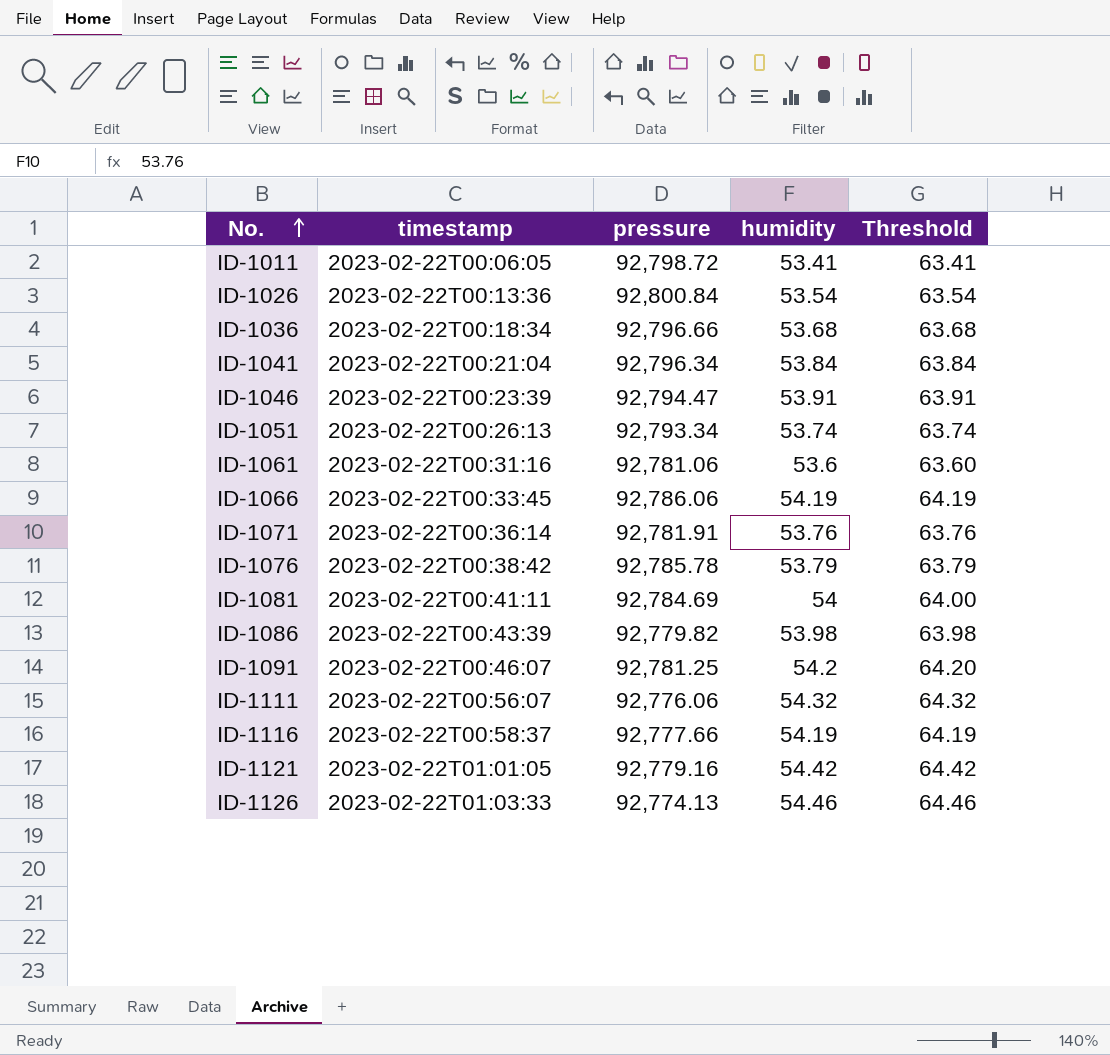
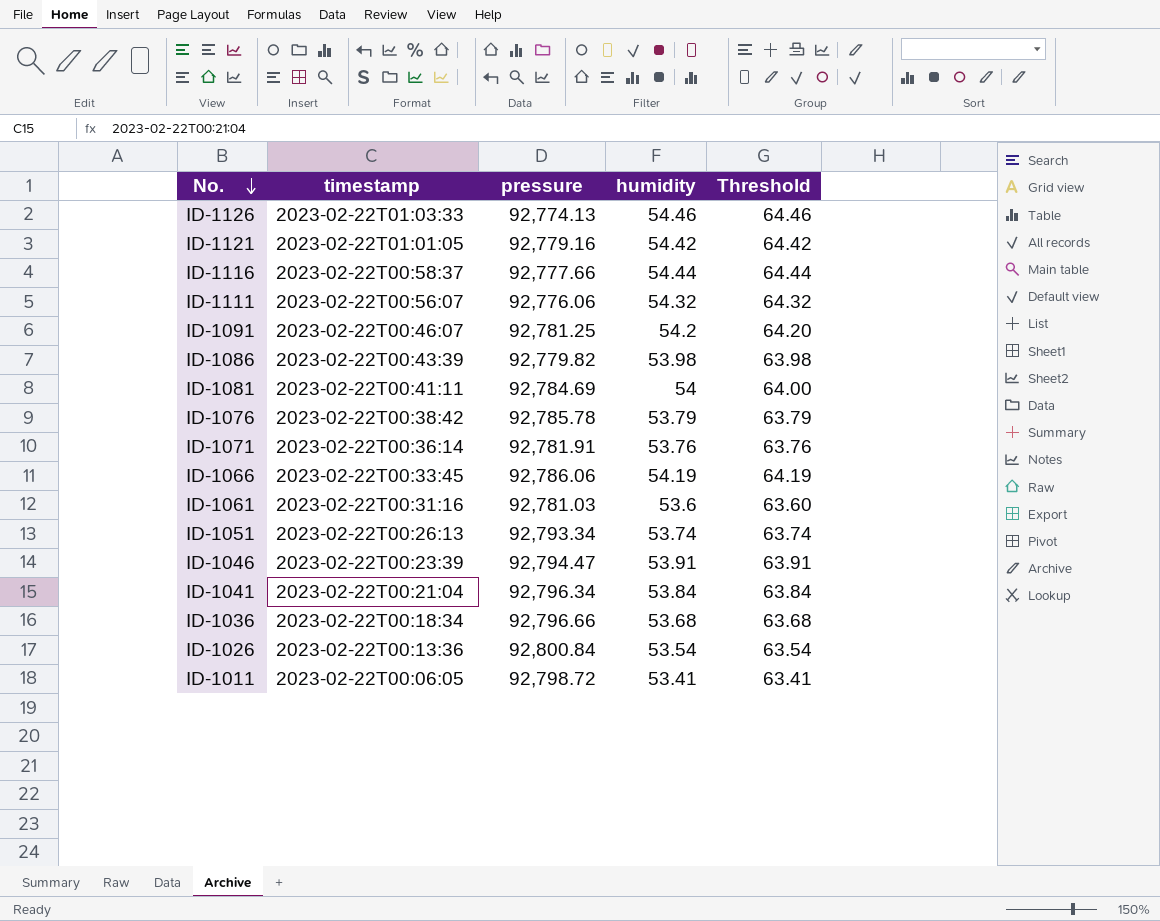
row order: No. ascending -> No. descending
ID-1116 | humidity: 54.19 -> 54.44
ID-1116 | Threshold: 64.19 -> 64.44
ID-1061 | pressure: 92,781.06 -> 92,781.03

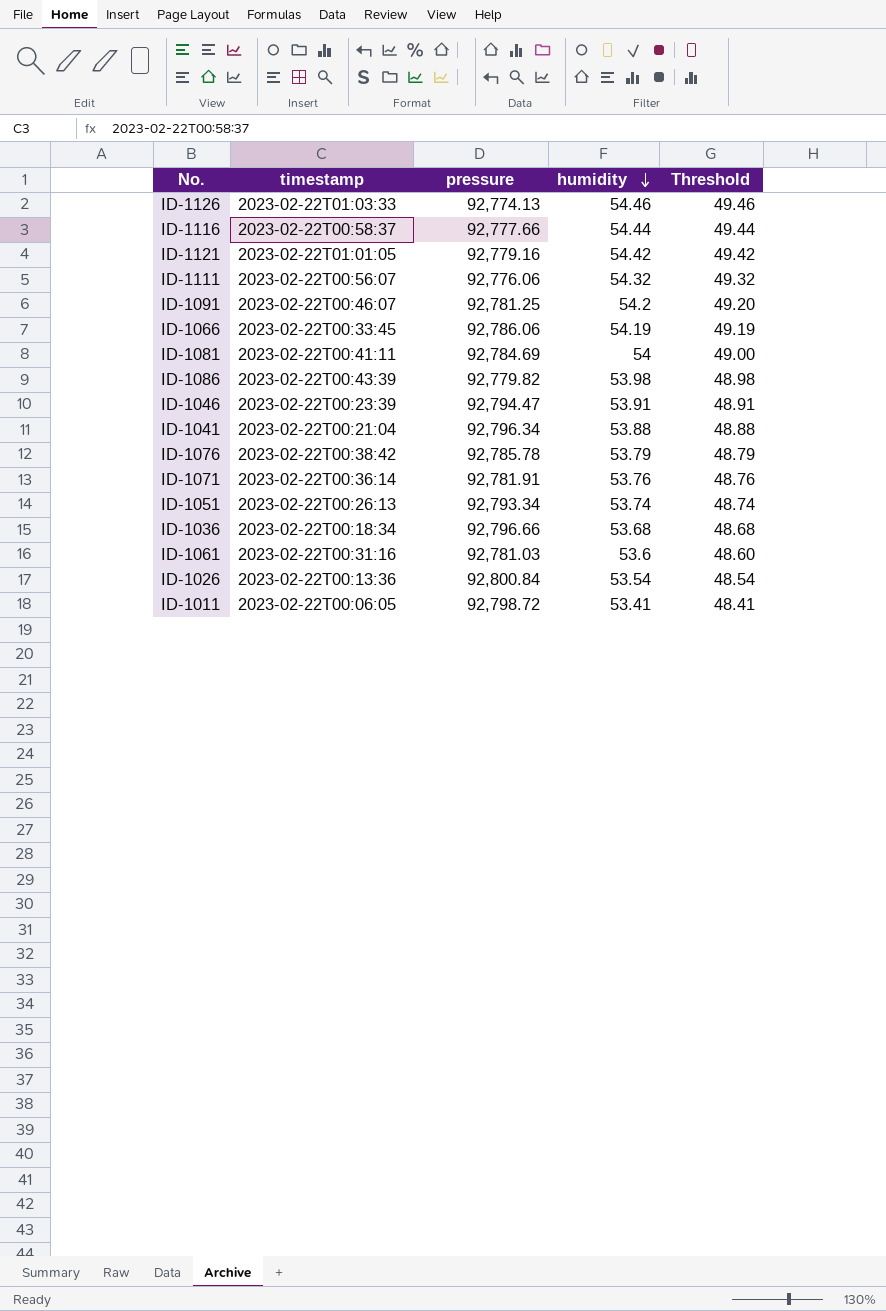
row order: No. descending -> humidity descending
column Threshold | formula: [humidity] + 10 -> [humidity] - 5
ID-1041 | humidity: 53.84 -> 53.88

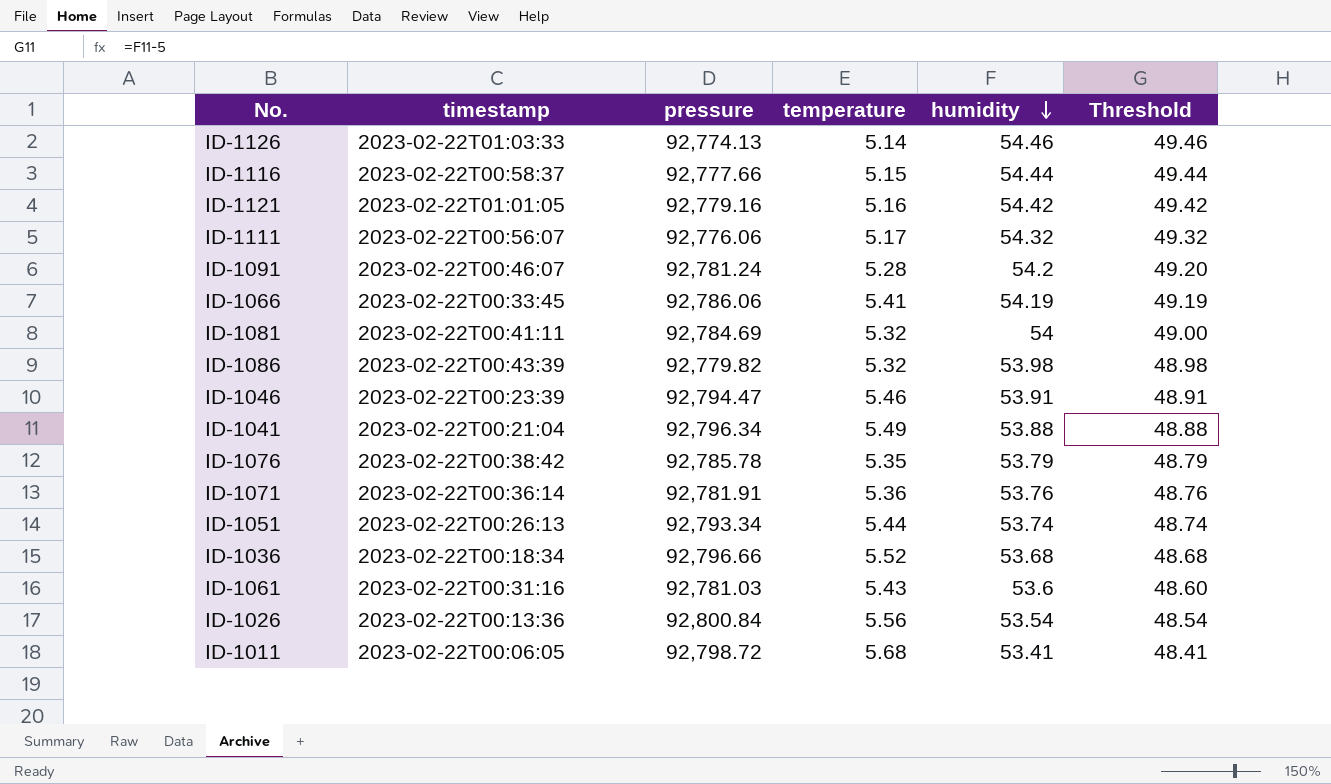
column temperature | position: none -> 4
ID-1091 | pressure: 92,781.25 -> 92,781.24

